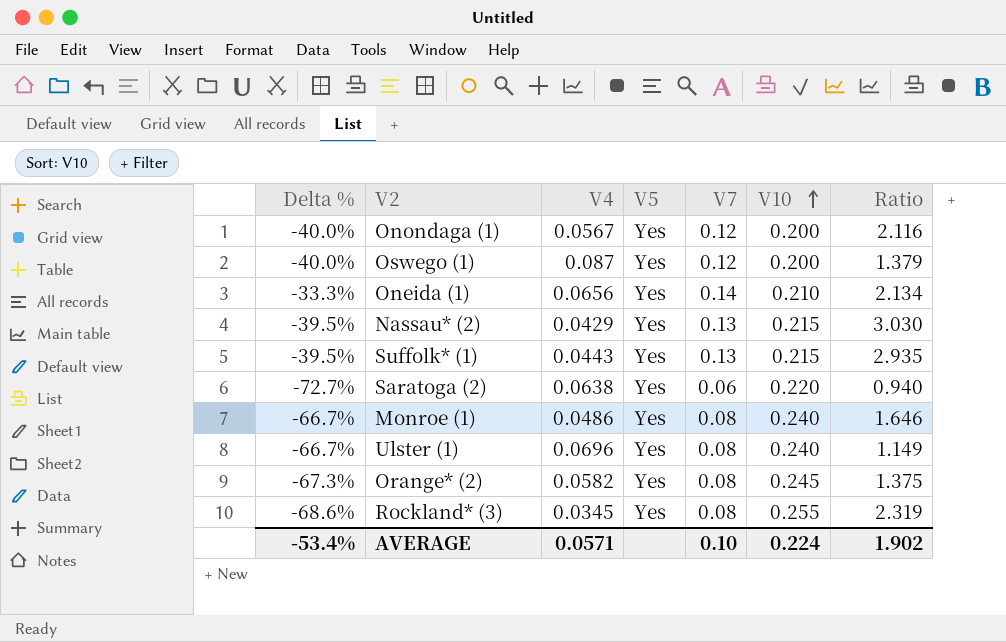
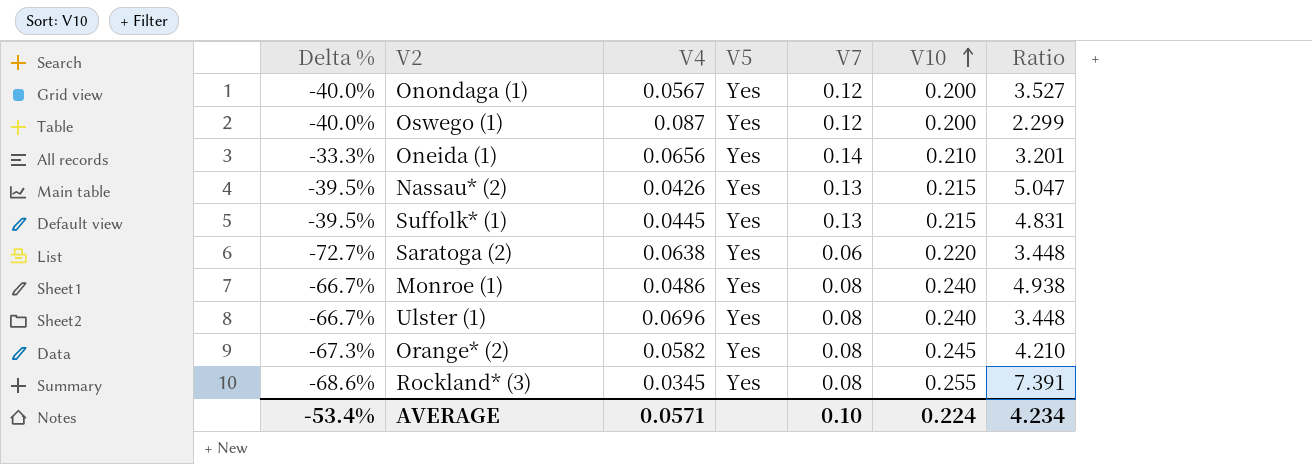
column Ratio | formula: [V7] / [V4] -> [V10] / [V4]
Nassau* (2) | V4: 0.0429 -> 0.0426
Suffolk* (1) | V4: 0.0443 -> 0.0445
AVERAGE | Ratio: 1.902 -> 4.234

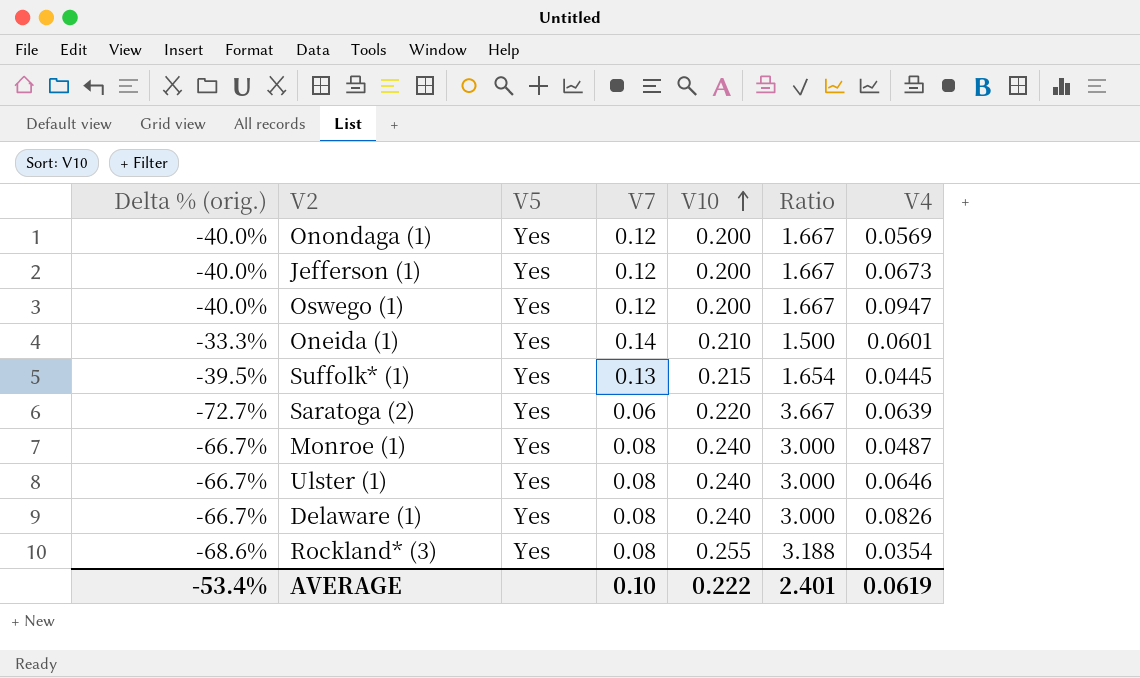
column name: Delta % -> Delta % (orig.)
column Ratio | formula: [V10] / [V4] -> [V10] / [V7]
column V4 | position: 3 -> 7
row Nassau* (2): -39.5% | 0.0426 | Yes | 0.13 | 0.215 | 5.047 -> none
row Orange* (2): -67.3% | 0.0582 | Yes | 0.08 | 0.245 | 4.210 -> none
Onondaga (1) | V4: 0.0567 -> 0.0569
row Jefferson (1): none -> -40.0% | Yes | 0.12 | 0.200 | 1.667 | 0.0673
Oswego (1) | V4: 0.087 -> 0.0947
Oneida (1) | V4: 0.0656 -> 0.0601
Saratoga (2) | V4: 0.0638 -> 0.0639
Monroe (1) | V4: 0.0486 -> 0.0487
Ulster (1) | V4: 0.0696 -> 0.0646
row Delaware (1): none -> -66.7% | Yes | 0.08 | 0.240 | 3.000 | 0.0826
Rockland* (3) | V4: 0.0345 -> 0.0354
AVERAGE | V10: 0.224 -> 0.222
AVERAGE | Ratio: 4.234 -> 2.401
AVERAGE | V4: 0.0571 -> 0.0619

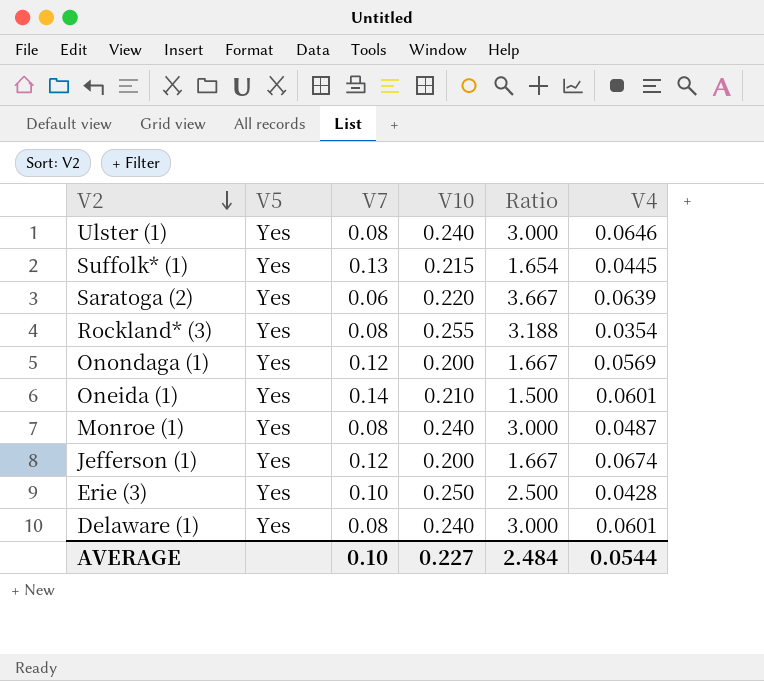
row order: V10 ascending -> V2 descending
column Delta % (orig.) | formula: ([V7] - [V10]) / [V10] -> none
row Oswego (1): -40.0% | Yes | 0.12 | 0.200 | 1.667 | 0.0947 -> none
Jefferson (1) | V4: 0.0673 -> 0.0674
row Erie (3): none -> Yes | 0.10 | 0.250 | 2.500 | 0.0428
Delaware (1) | V4: 0.0826 -> 0.0601
AVERAGE | V10: 0.222 -> 0.227
AVERAGE | Ratio: 2.401 -> 2.484
AVERAGE | V4: 0.0619 -> 0.0544

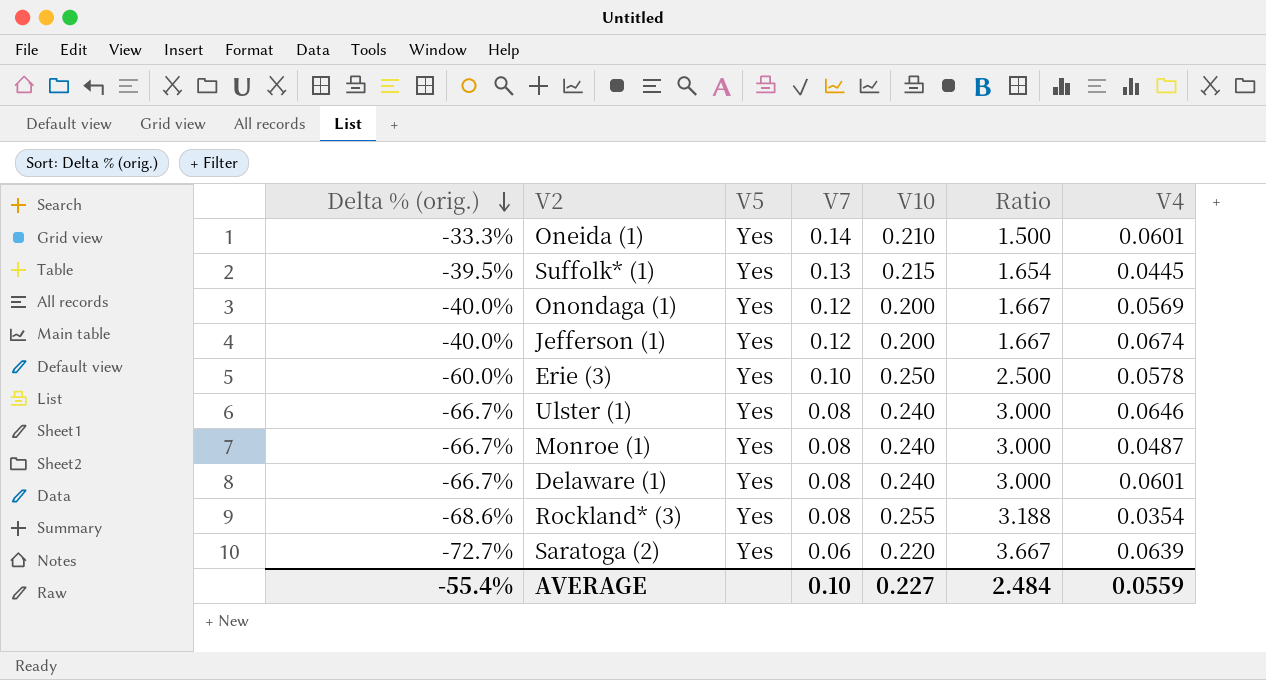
row order: V2 descending -> Delta % (orig.) descending
column Delta % (orig.) | formula: none -> ([V7] - [V10]) / [V10]
Erie (3) | V4: 0.0428 -> 0.0578
AVERAGE | V4: 0.0544 -> 0.0559

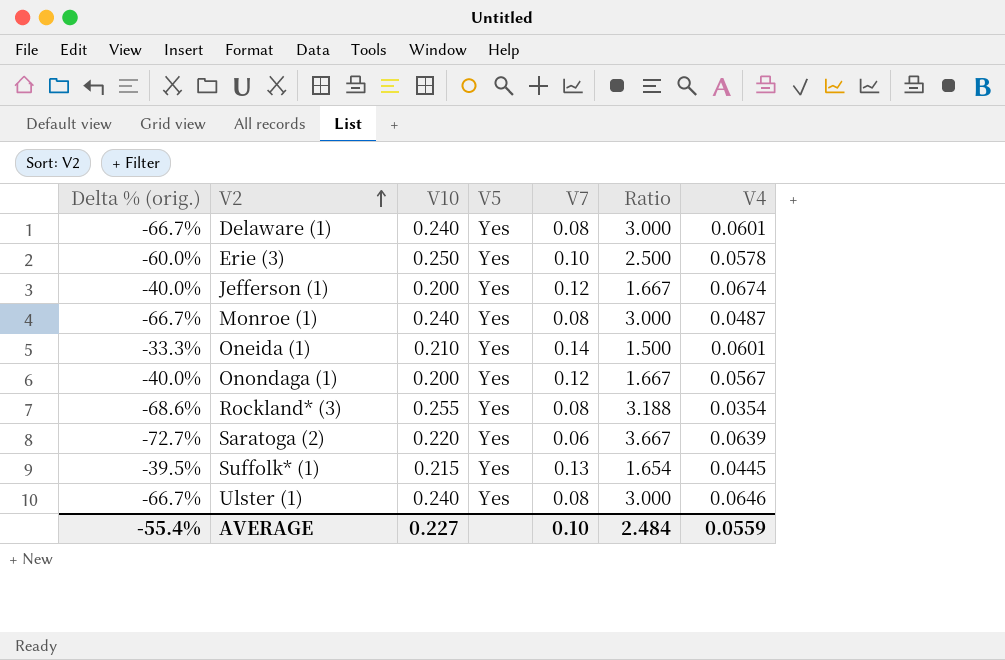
row order: Delta % (orig.) descending -> V2 ascending
column V10 | position: 5 -> 3
Onondaga (1) | V4: 0.0569 -> 0.0567

